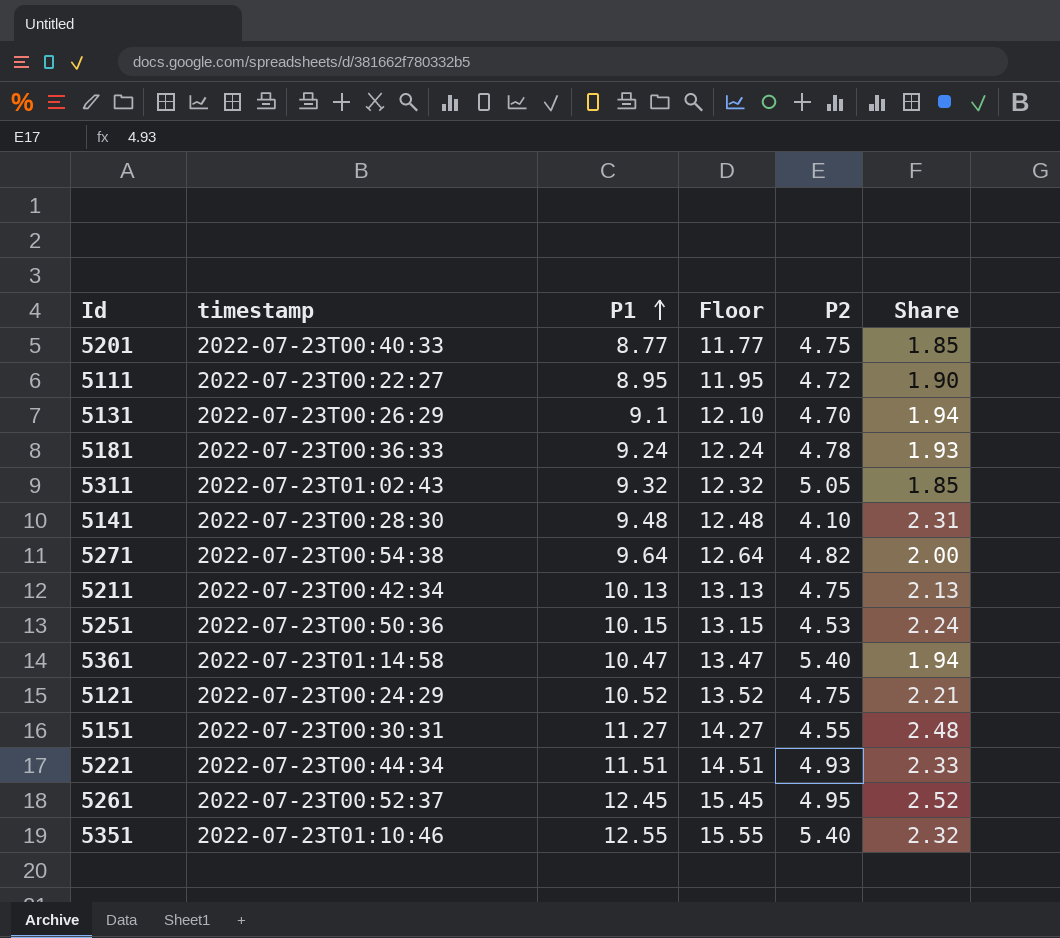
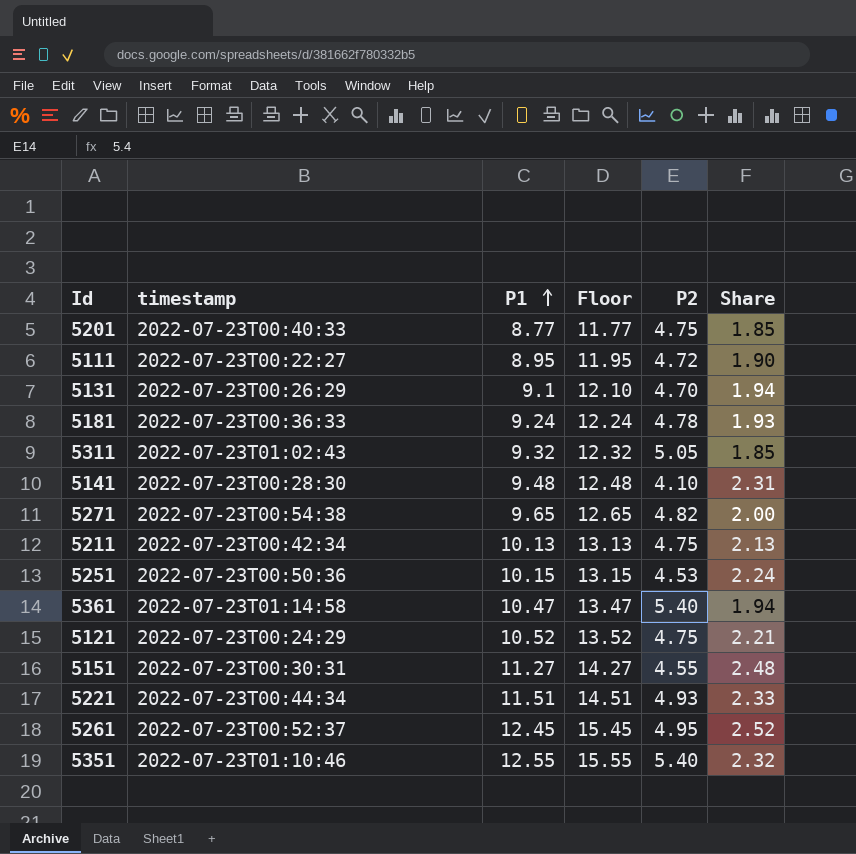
5271 | P1: 9.64 -> 9.65
5271 | Floor: 12.64 -> 12.65

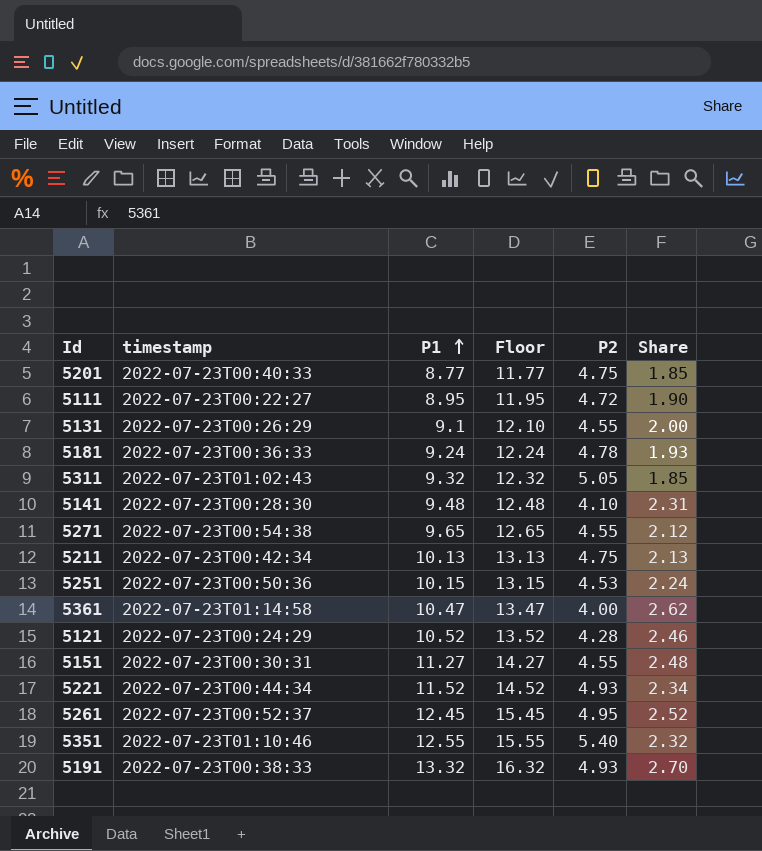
5131 | P2: 4.70 -> 4.55
5131 | Share: 1.94 -> 2.00
5271 | P2: 4.82 -> 4.55
5271 | Share: 2.00 -> 2.12
5361 | P2: 5.40 -> 4.00
5361 | Share: 1.94 -> 2.62
5121 | P2: 4.75 -> 4.28
5121 | Share: 2.21 -> 2.46
5221 | P1: 11.51 -> 11.52
5221 | Floor: 14.51 -> 14.52
5221 | Share: 2.33 -> 2.34
row 5191: none -> 2022-07-23T00:38:33 | 13.32 | 16.32 | 4.93 | 2.70

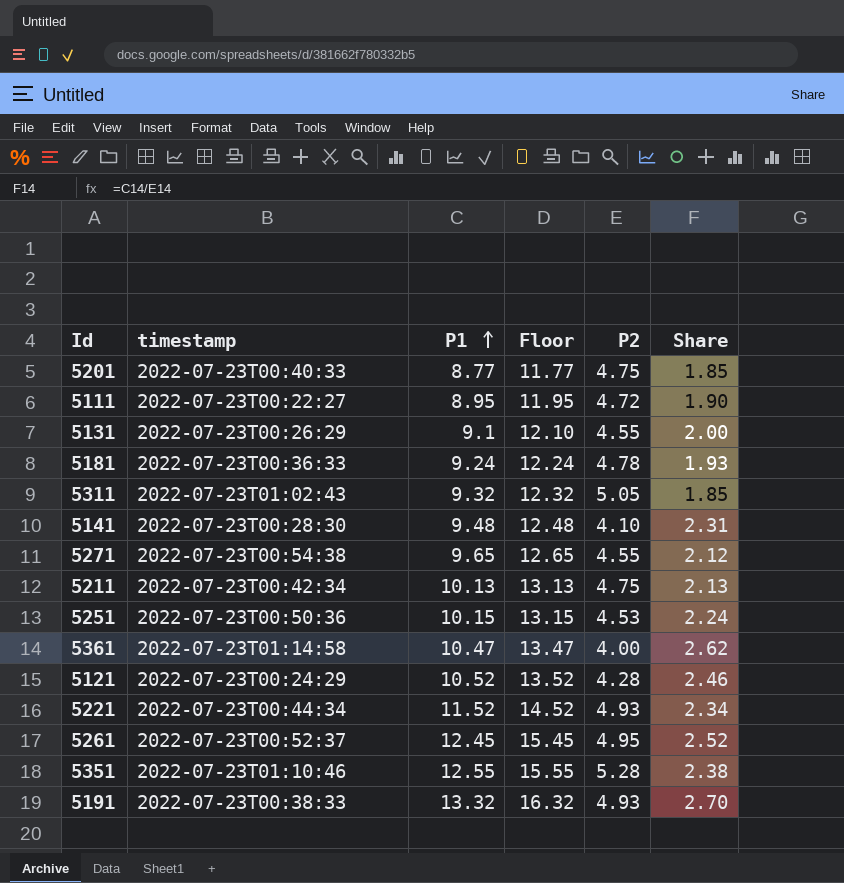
row 5151: 2022-07-23T00:30:31 | 11.27 | 14.27 | 4.55 | 2.48 -> none
5351 | P2: 5.40 -> 5.28
5351 | Share: 2.32 -> 2.38

